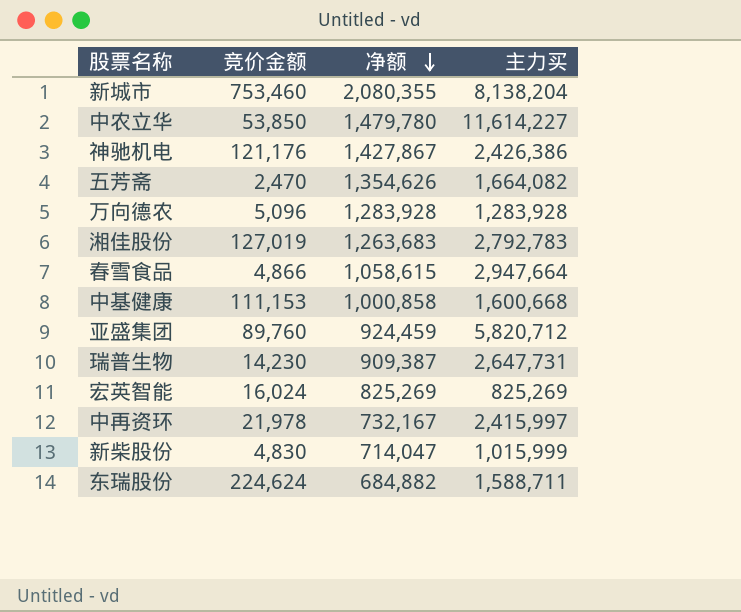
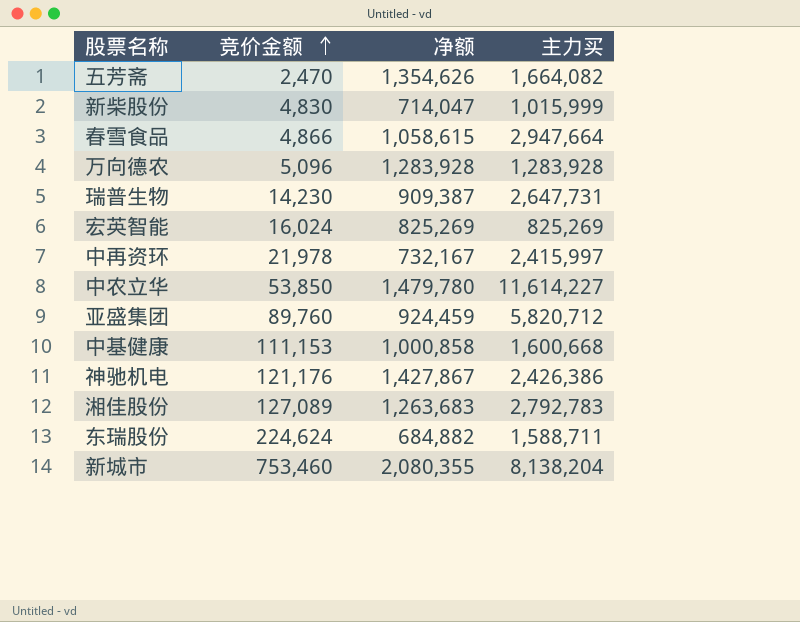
row order: 净额 descending -> 竞价金额 ascending
湘佳股份 | 竞价金额: 127,019 -> 127,089

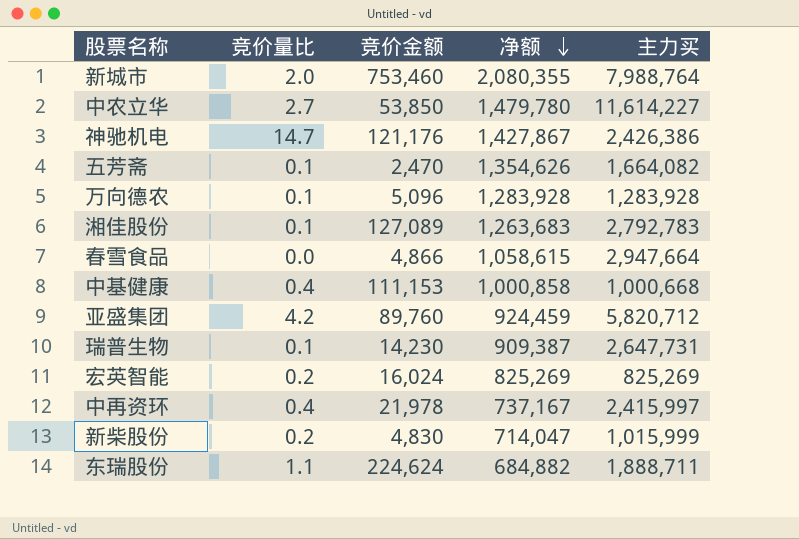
row order: 竞价金额 ascending -> 净额 descending
column 竞价量比 | position: none -> 2
新城市 | 主力买: 8,138,204 -> 7,988,764
中基健康 | 主力买: 1,600,668 -> 1,000,668
中再资环 | 净额: 732,167 -> 737,167
东瑞股份 | 主力买: 1,588,711 -> 1,888,711

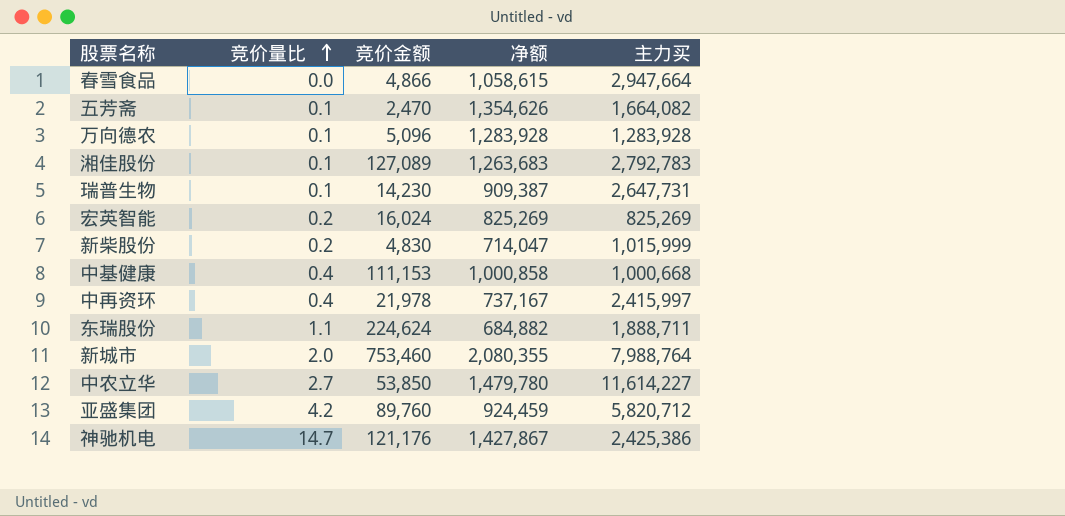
row order: 净额 descending -> 竞价量比 ascending
神驰机电 | 主力买: 2,426,386 -> 2,425,386

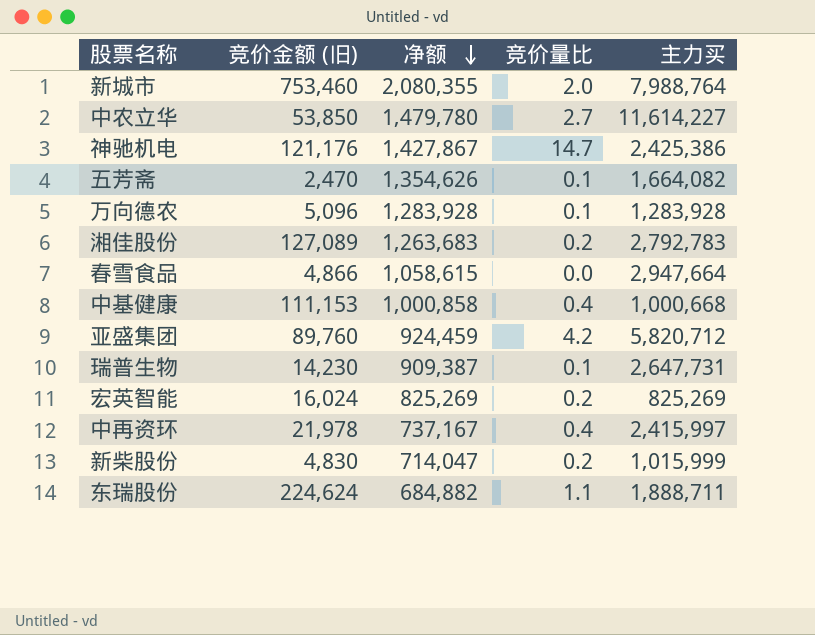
row order: 竞价量比 ascending -> 净额 descending
column name: 竞价金额 -> 竞价金额 (旧)
column 竞价量比 | position: 2 -> 4
湘佳股份 | 竞价量比: 0.1 -> 0.2

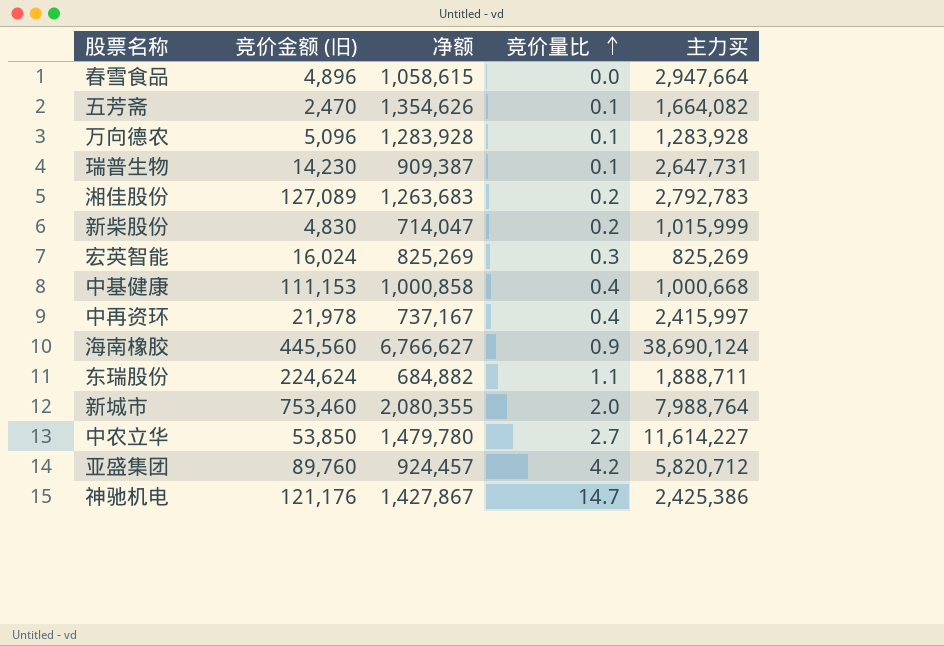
row order: 净额 descending -> 竞价量比 ascending
春雪食品 | 竞价金额 (旧): 4,866 -> 4,896
宏英智能 | 竞价量比: 0.2 -> 0.3
row 海南橡胶: none -> 445,560 | 6,766,627 | 0.9 | 38,690,124
亚盛集团 | 净额: 924,459 -> 924,457

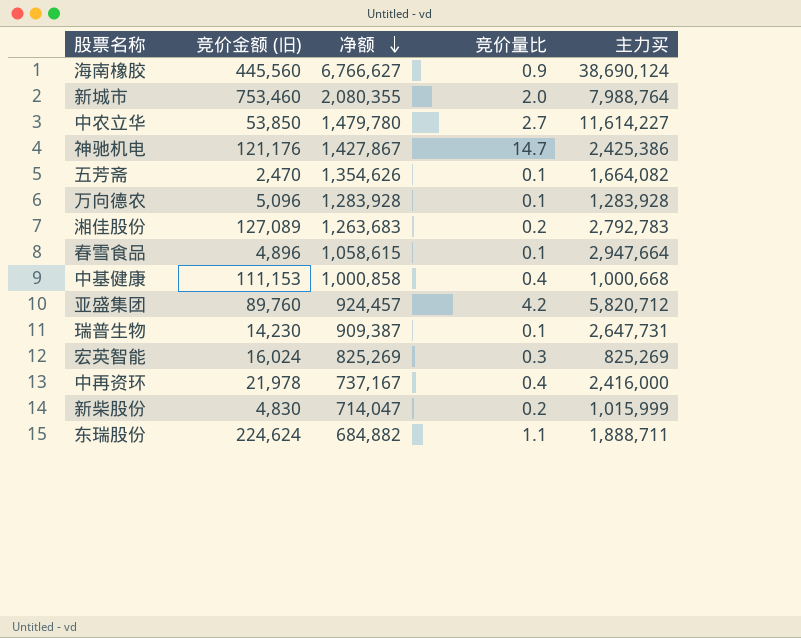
row order: 竞价量比 ascending -> 净额 descending
春雪食品 | 竞价量比: 0.0 -> 0.1
中再资环 | 主力买: 2,415,997 -> 2,416,000

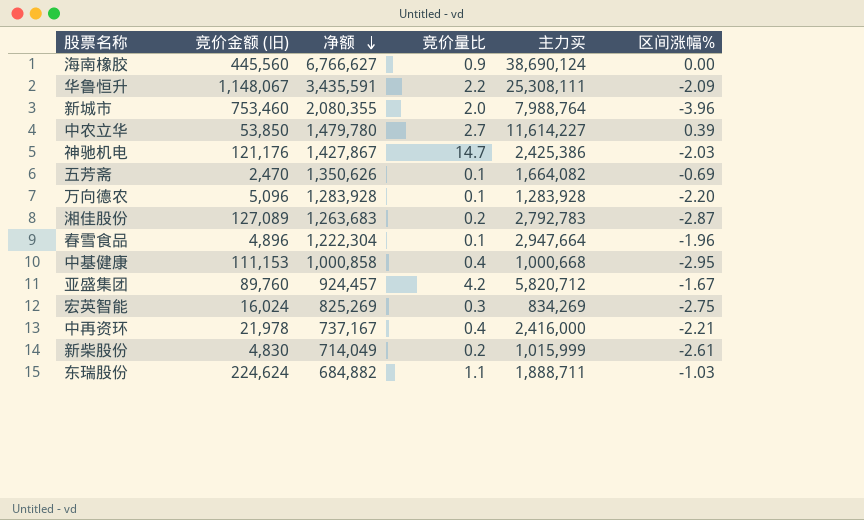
column 区间涨幅% | position: none -> 6
row 瑞普生物: 14,230 | 909,387 | 0.1 | 2,647,731 -> none
row 华鲁恒升: none -> 1,148,067 | 3,435,591 | 2.2 | 25,308,111 | -2.09
五芳斋 | 净额: 1,354,626 -> 1,350,626
春雪食品 | 净额: 1,058,615 -> 1,222,304
宏英智能 | 主力买: 825,269 -> 834,269
新柴股份 | 净额: 714,047 -> 714,049

